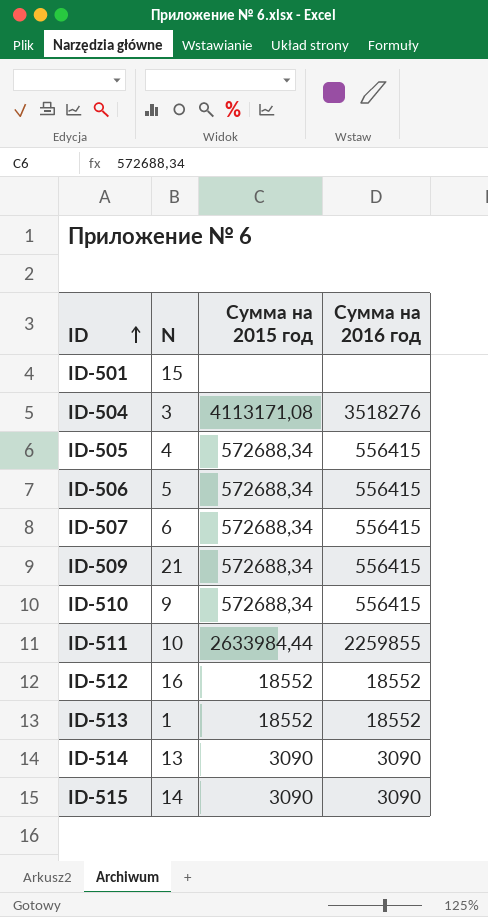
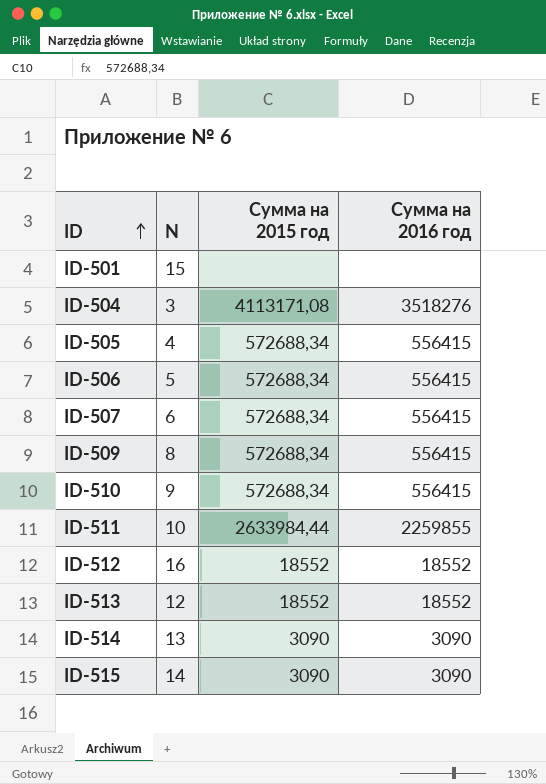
ID-509 | N: 21 -> 8
ID-513 | N: 1 -> 12

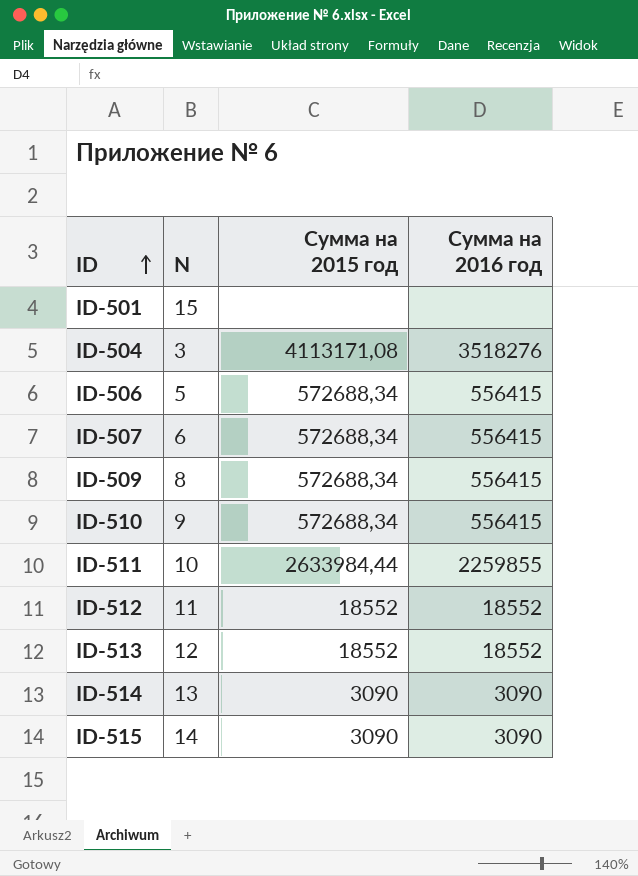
row ID-505: 4 | 572688,34 | 556415 -> none
ID-512 | N: 16 -> 11

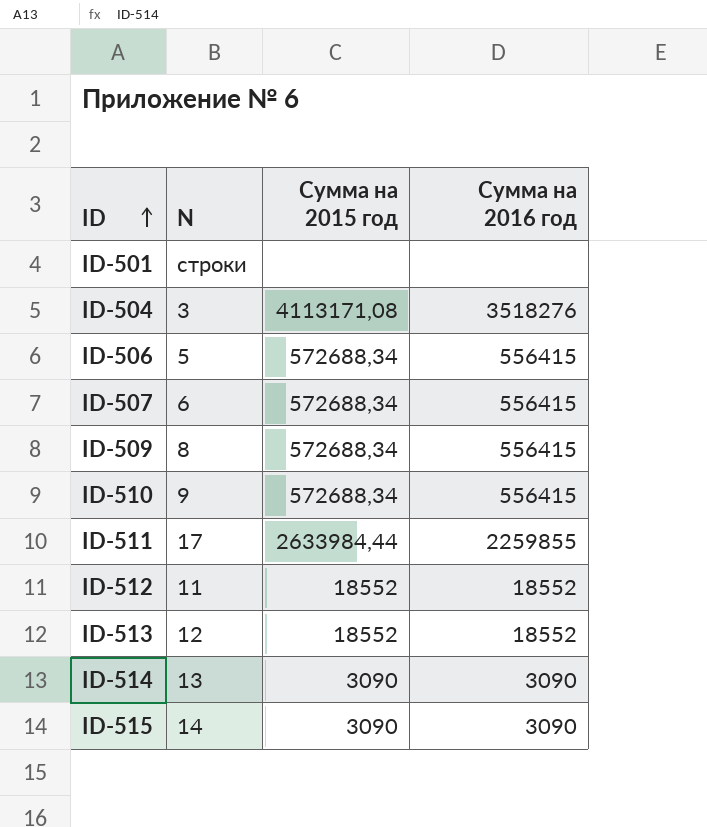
ID-501 | N: 15 -> строки
ID-511 | N: 10 -> 17

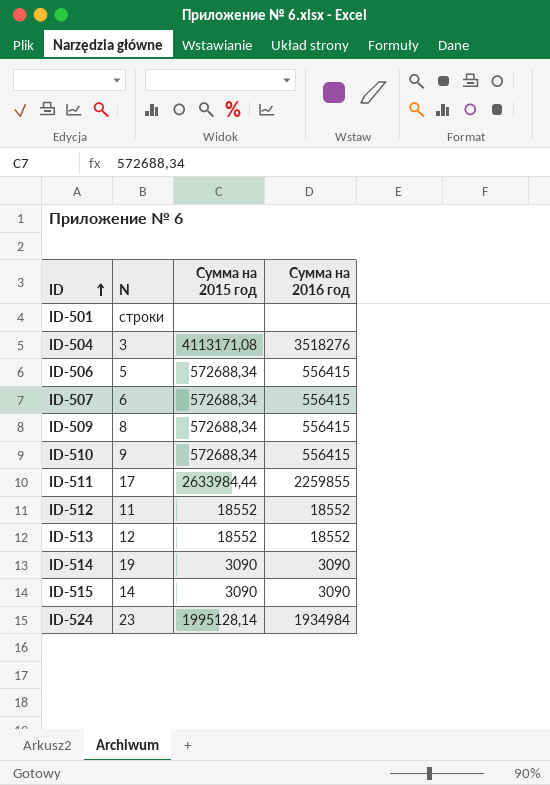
ID-514 | N: 13 -> 19
row ID-524: none -> 23 | 1995128,14 | 1934984

